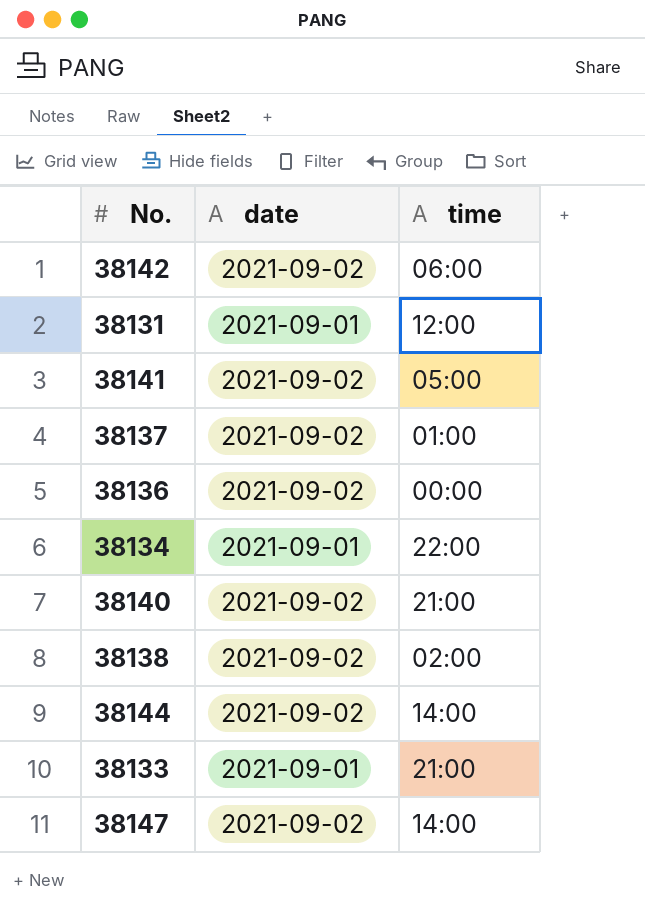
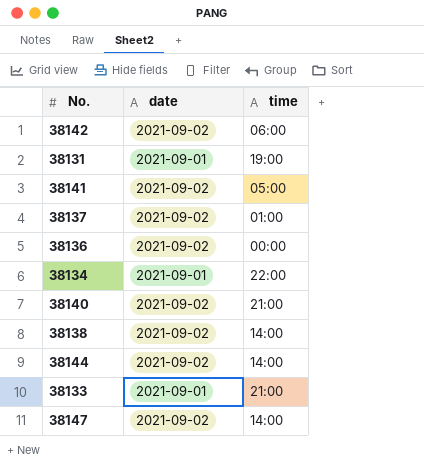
38131 | time: 12:00 -> 19:00
38138 | time: 02:00 -> 14:00

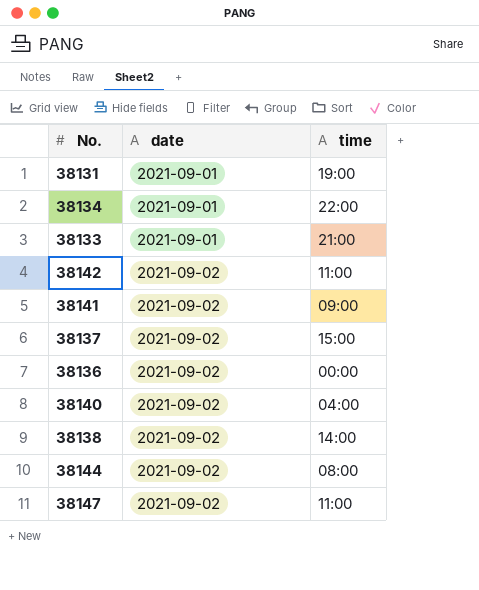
row order: none -> date ascending
38142 | time: 06:00 -> 11:00
38141 | time: 05:00 -> 09:00
38137 | time: 01:00 -> 15:00
38140 | time: 21:00 -> 04:00
38144 | time: 14:00 -> 08:00
38147 | time: 14:00 -> 11:00

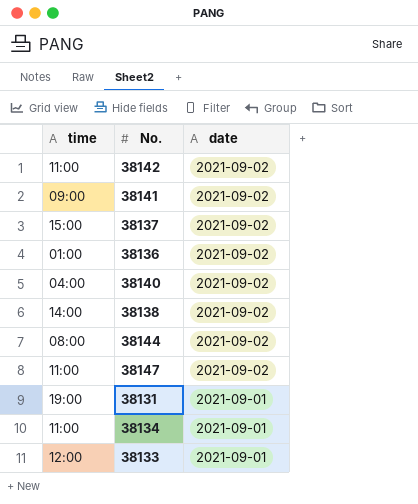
row order: date ascending -> date descending
column time | position: 3 -> 1
38136 | time: 00:00 -> 01:00
38134 | time: 22:00 -> 11:00
38133 | time: 21:00 -> 12:00

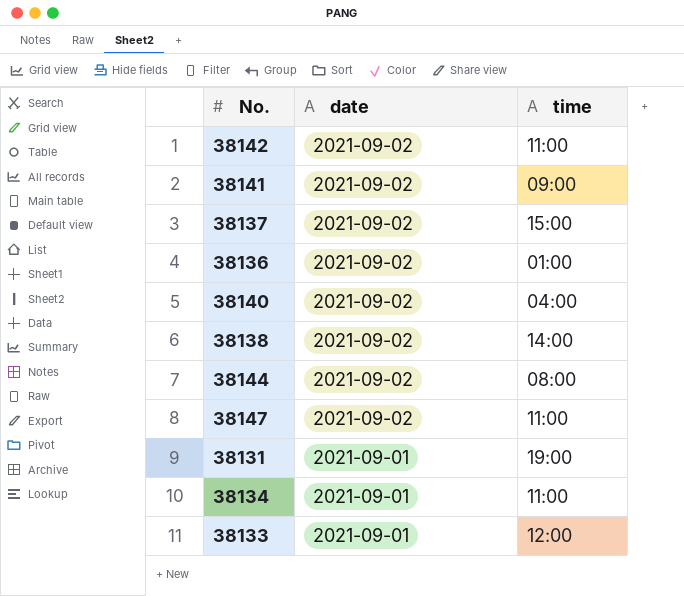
column time | position: 1 -> 3

